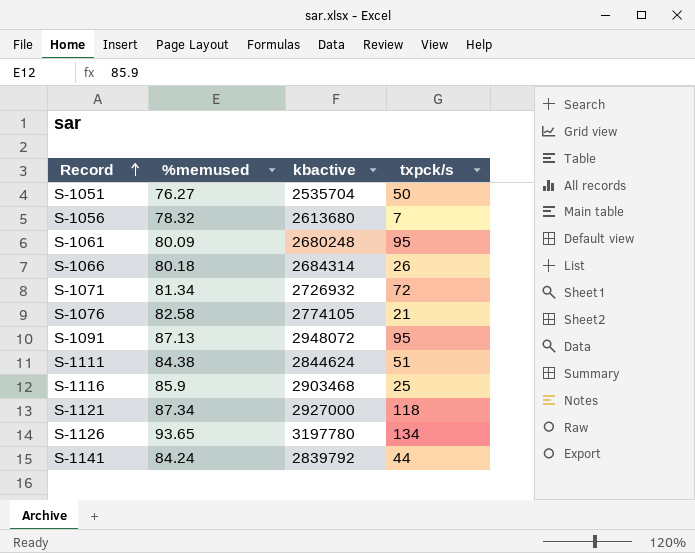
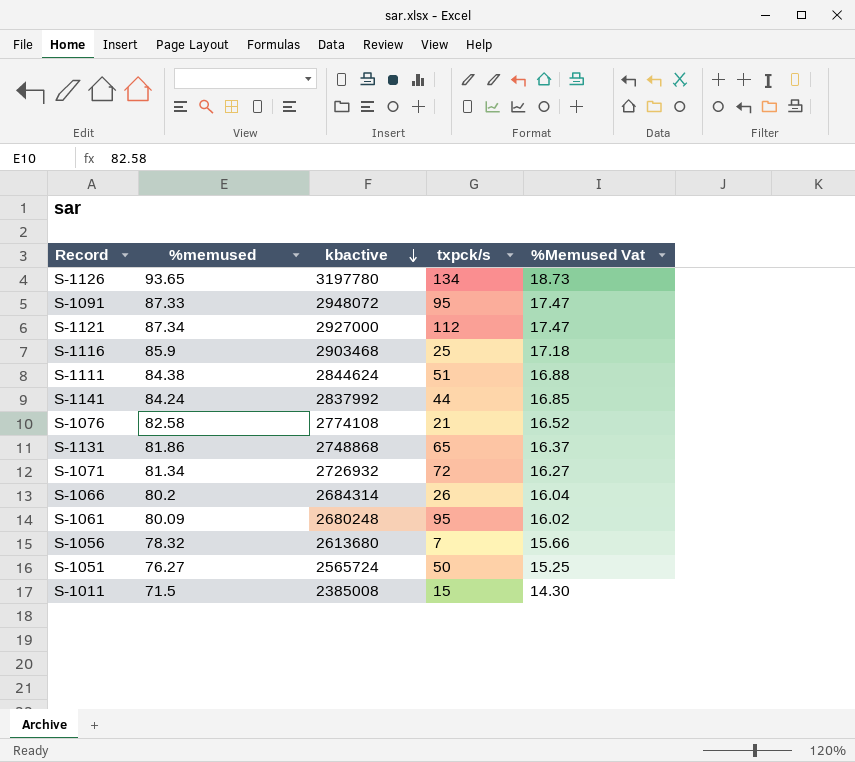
row order: Record ascending -> kbactive descending
column %Memused Vat | formula: none -> [%memused] * 0.2
S-1091 | %memused: 87.13 -> 87.33
S-1121 | txpck/s: 118 -> 112
S-1141 | kbactive: 2839792 -> 2837992
S-1076 | kbactive: 2774105 -> 2774108
row S-1131: none -> 81.86 | 2748868 | 65 | 16.37
S-1066 | %memused: 80.18 -> 80.2
S-1051 | kbactive: 2535704 -> 2565724
row S-1011: none -> 71.5 | 2385008 | 15 | 14.30

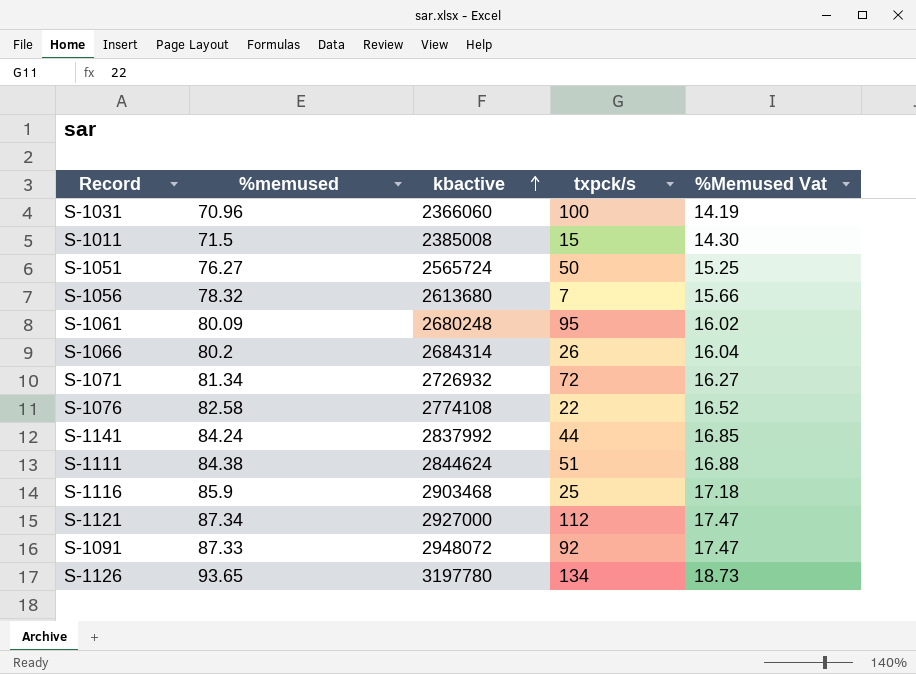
row order: kbactive descending -> kbactive ascending
row S-1131: 81.86 | 2748868 | 65 | 16.37 -> none
row S-1031: none -> 70.96 | 2366060 | 100 | 14.19
S-1076 | txpck/s: 21 -> 22
S-1091 | txpck/s: 95 -> 92

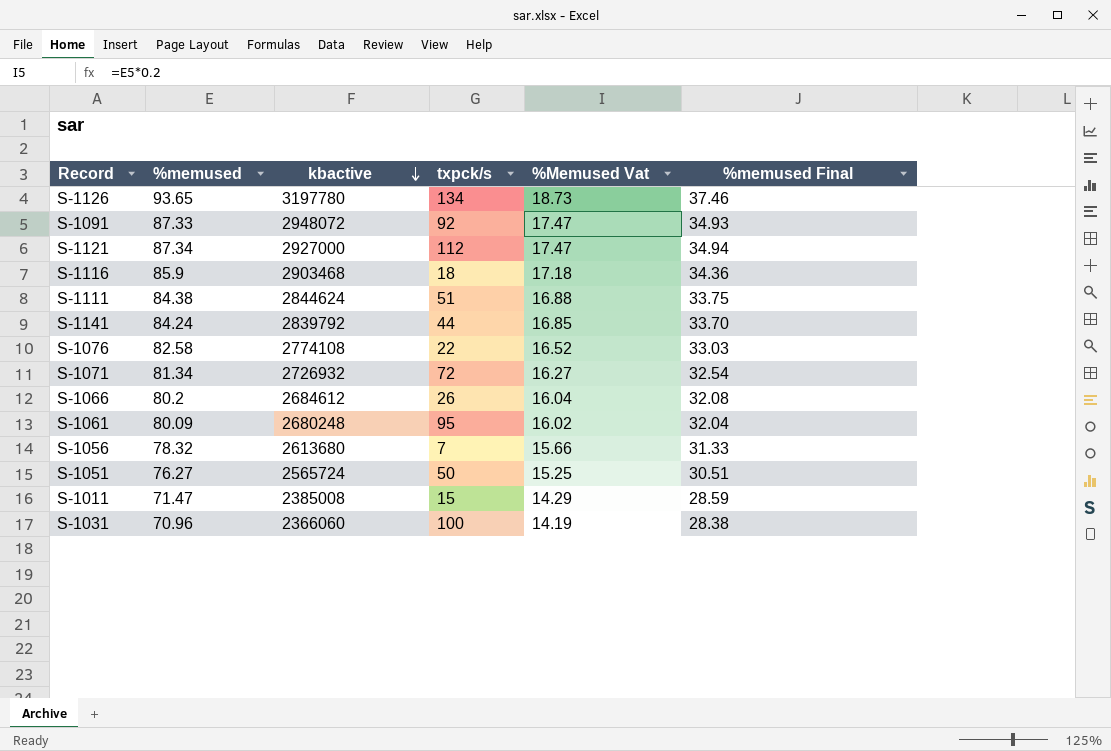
row order: kbactive ascending -> kbactive descending
column %memused Final | formula: none -> [%memused] * 0.4
S-1116 | txpck/s: 25 -> 18
S-1141 | kbactive: 2837992 -> 2839792
S-1066 | kbactive: 2684314 -> 2684612
S-1011 | %memused: 71.5 -> 71.47
S-1011 | %Memused Vat: 14.30 -> 14.29

